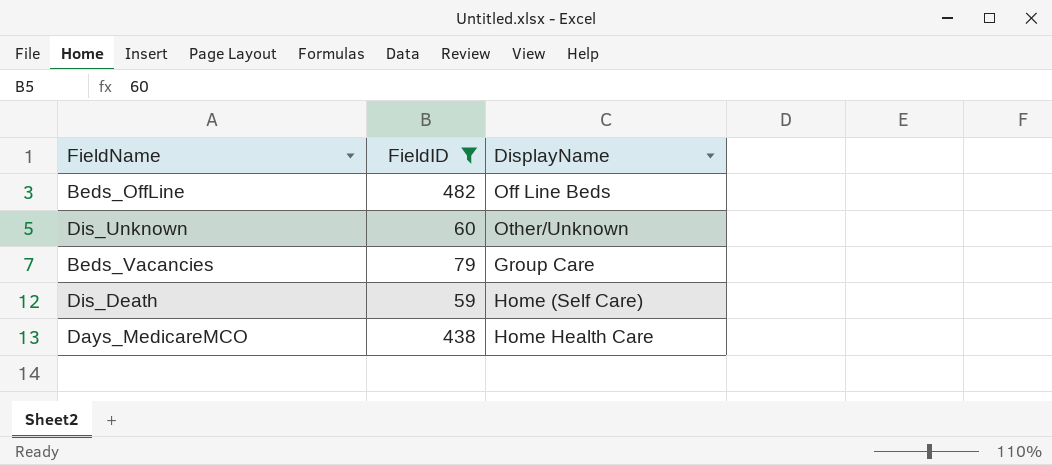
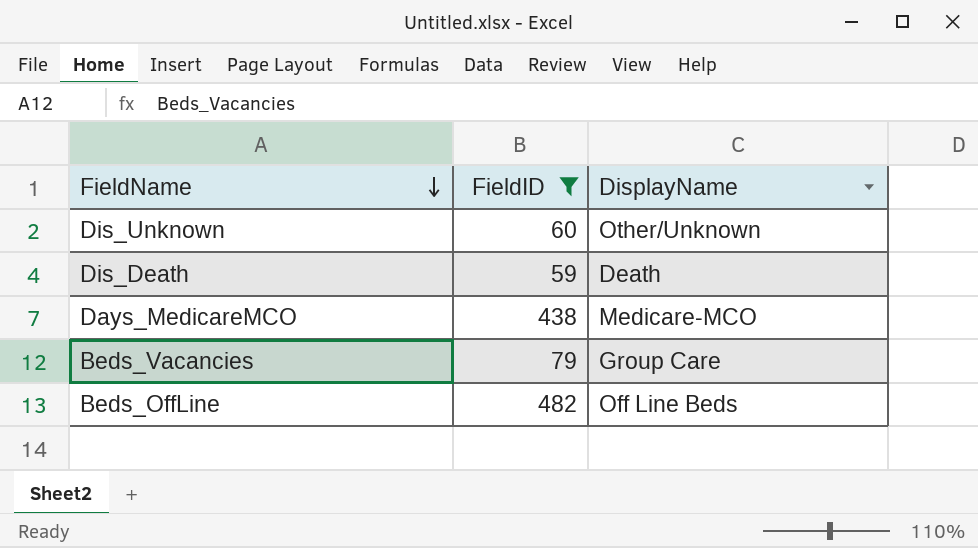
row order: none -> FieldName descending
Dis_Death | DisplayName: Home (Self Care) -> Death
Days_MedicareMCO | DisplayName: Home Health Care -> Medicare-MCO

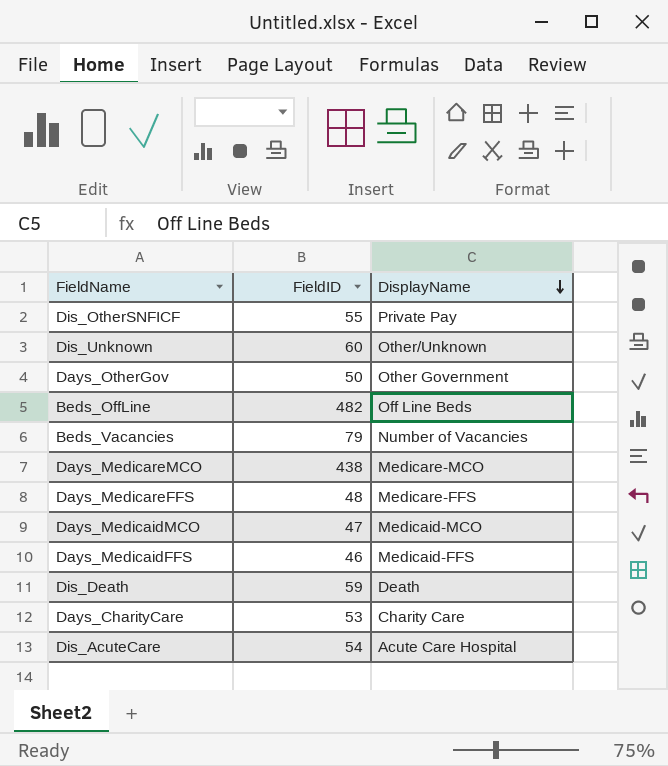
filter: FieldID >= 59 -> none
row order: FieldName descending -> DisplayName descending
Beds_Vacancies | DisplayName: Group Care -> Number of Vacancies

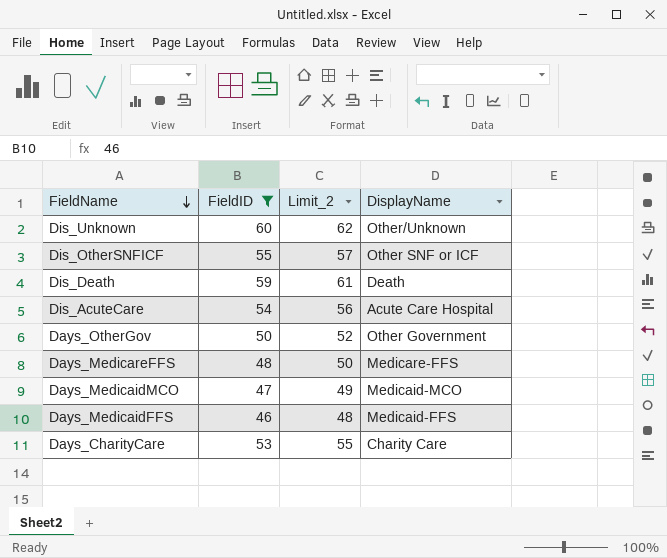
filter: none -> FieldID <= 60
row order: DisplayName descending -> FieldName descending
column Limit_2 | formula: none -> [FieldID] + 2
Dis_OtherSNFICF | DisplayName: Private Pay -> Other SNF or ICF

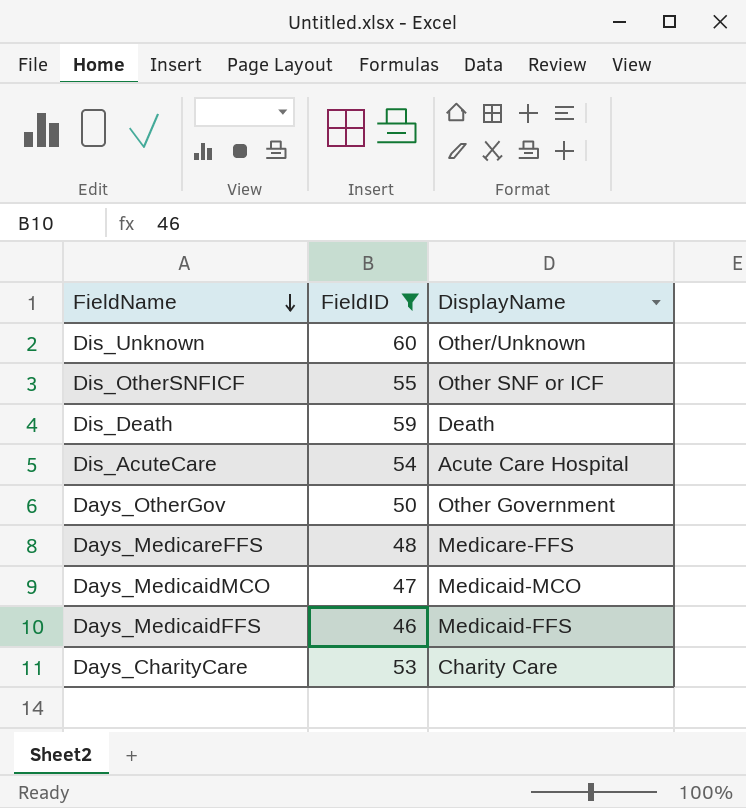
column Limit_2 | formula: [FieldID] + 2 -> none

